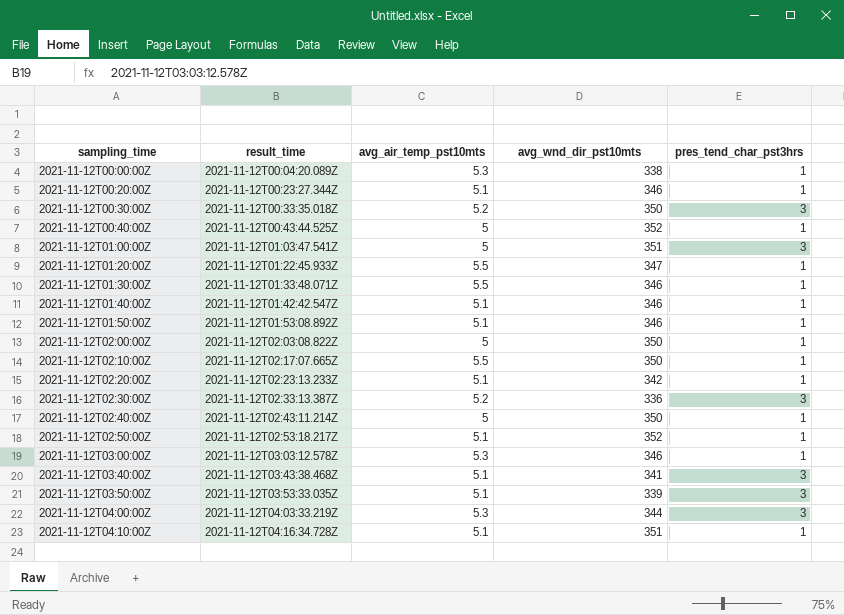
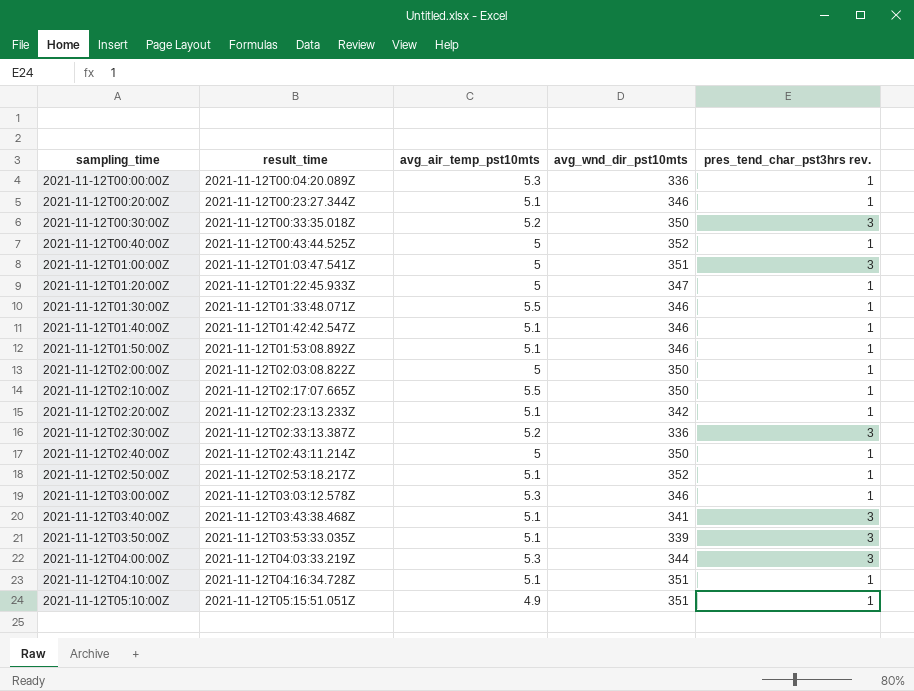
column name: pres_tend_char_pst3hrs -> pres_tend_char_pst3hrs rev.
2021-11-12T00:00:00Z | avg_wnd_dir_pst10mts: 338 -> 336
2021-11-12T01:20:00Z | avg_air_temp_pst10mts: 5.5 -> 5
row 2021-11-12T05:10:00Z: none -> 2021-11-12T05:15:51.051Z | 4.9 | 351 | 1

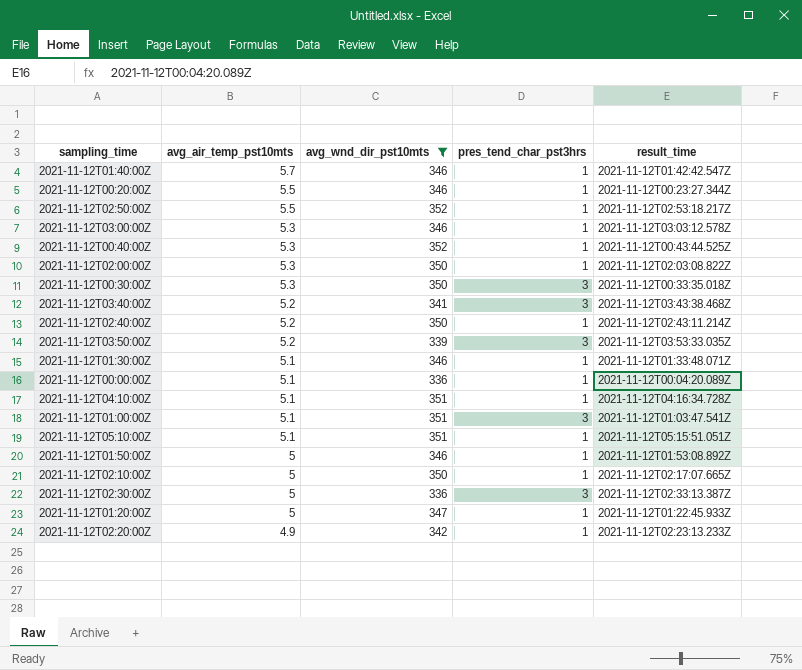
filter: none -> avg_wnd_dir_pst10mts != 344
row order: sampling_time ascending -> avg_air_temp_pst10mts descending
column name: pres_tend_char_pst3hrs rev. -> pres_tend_char_pst3hrs
column result_time | position: 2 -> 5
2021-11-12T01:40:00Z | avg_air_temp_pst10mts: 5.1 -> 5.7
2021-11-12T00:20:00Z | avg_air_temp_pst10mts: 5.1 -> 5.5
2021-11-12T02:50:00Z | avg_air_temp_pst10mts: 5.1 -> 5.5
2021-11-12T00:40:00Z | avg_air_temp_pst10mts: 5 -> 5.3
2021-11-12T02:00:00Z | avg_air_temp_pst10mts: 5 -> 5.3
2021-11-12T00:30:00Z | avg_air_temp_pst10mts: 5.2 -> 5.3
2021-11-12T03:40:00Z | avg_air_temp_pst10mts: 5.1 -> 5.2
2021-11-12T02:40:00Z | avg_air_temp_pst10mts: 5 -> 5.2
2021-11-12T03:50:00Z | avg_air_temp_pst10mts: 5.1 -> 5.2
2021-11-12T01:30:00Z | avg_air_temp_pst10mts: 5.5 -> 5.1
2021-11-12T00:00:00Z | avg_air_temp_pst10mts: 5.3 -> 5.1
2021-11-12T01:00:00Z | avg_air_temp_pst10mts: 5 -> 5.1
2021-11-12T05:10:00Z | avg_air_temp_pst10mts: 4.9 -> 5.1
2021-11-12T01:50:00Z | avg_air_temp_pst10mts: 5.1 -> 5
2021-11-12T02:10:00Z | avg_air_temp_pst10mts: 5.5 -> 5
2021-11-12T02:30:00Z | avg_air_temp_pst10mts: 5.2 -> 5
2021-11-12T02:20:00Z | avg_air_temp_pst10mts: 5.1 -> 4.9

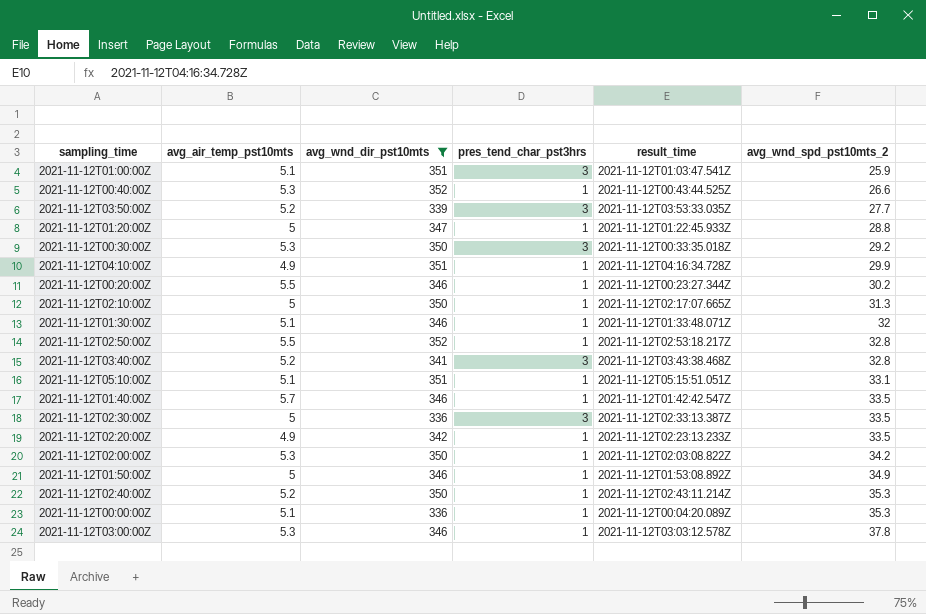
row order: avg_air_temp_pst10mts descending -> avg_wnd_spd_pst10mts_2 ascending
column avg_wnd_spd_pst10mts_2 | position: none -> 6
2021-11-12T04:10:00Z | avg_air_temp_pst10mts: 5.1 -> 4.9

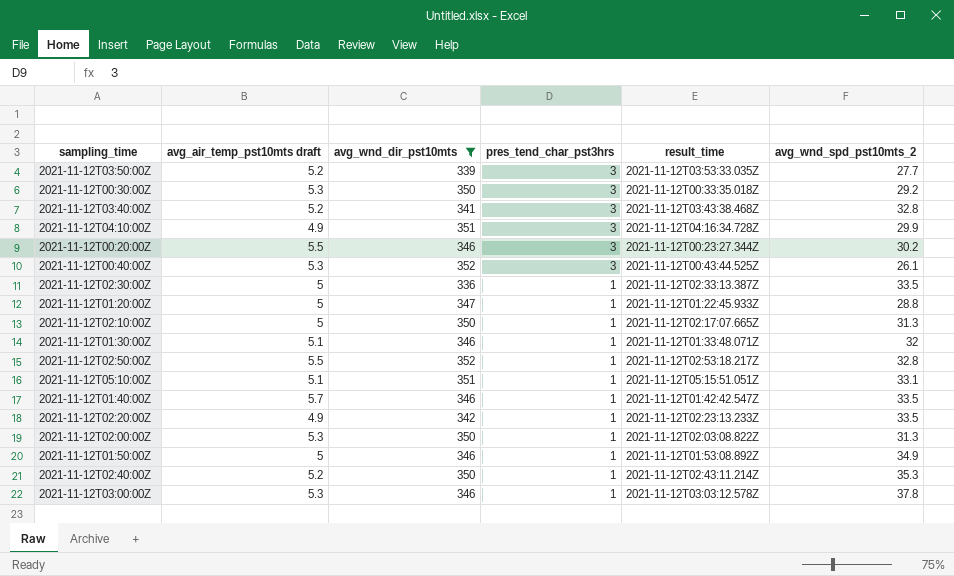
row order: avg_wnd_spd_pst10mts_2 ascending -> pres_tend_char_pst3hrs descending
column name: avg_air_temp_pst10mts -> avg_air_temp_pst10mts draft
row 2021-11-12T01:00:00Z: 5.1 | 351 | 3 | 2021-11-12T01:03:47.541Z | 25.9 -> none
row 2021-11-12T00:00:00Z: 5.1 | 336 | 1 | 2021-11-12T00:04:20.089Z | 35.3 -> none
2021-11-12T04:10:00Z | pres_tend_char_pst3hrs: 1 -> 3
2021-11-12T00:20:00Z | pres_tend_char_pst3hrs: 1 -> 3
2021-11-12T00:40:00Z | pres_tend_char_pst3hrs: 1 -> 3
2021-11-12T00:40:00Z | avg_wnd_spd_pst10mts_2: 26.6 -> 26.1
2021-11-12T02:30:00Z | pres_tend_char_pst3hrs: 3 -> 1
2021-11-12T02:00:00Z | avg_wnd_spd_pst10mts_2: 34.2 -> 31.3

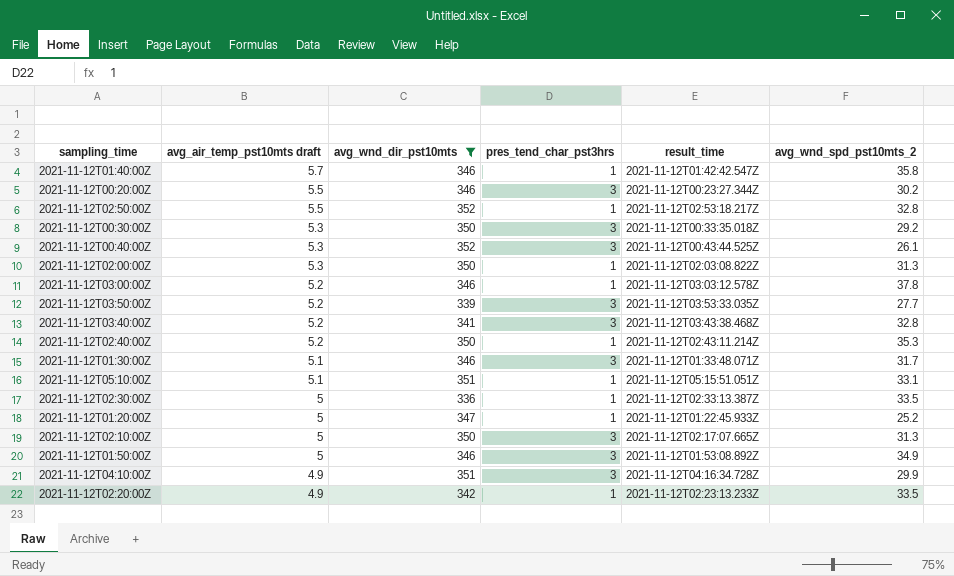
row order: pres_tend_char_pst3hrs descending -> avg_air_temp_pst10mts draft descending
2021-11-12T01:40:00Z | avg_wnd_spd_pst10mts_2: 33.5 -> 35.8
2021-11-12T03:00:00Z | avg_air_temp_pst10mts draft: 5.3 -> 5.2
2021-11-12T01:30:00Z | pres_tend_char_pst3hrs: 1 -> 3
2021-11-12T01:30:00Z | avg_wnd_spd_pst10mts_2: 32 -> 31.7
2021-11-12T01:20:00Z | avg_wnd_spd_pst10mts_2: 28.8 -> 25.2
2021-11-12T02:10:00Z | pres_tend_char_pst3hrs: 1 -> 3
2021-11-12T01:50:00Z | pres_tend_char_pst3hrs: 1 -> 3

